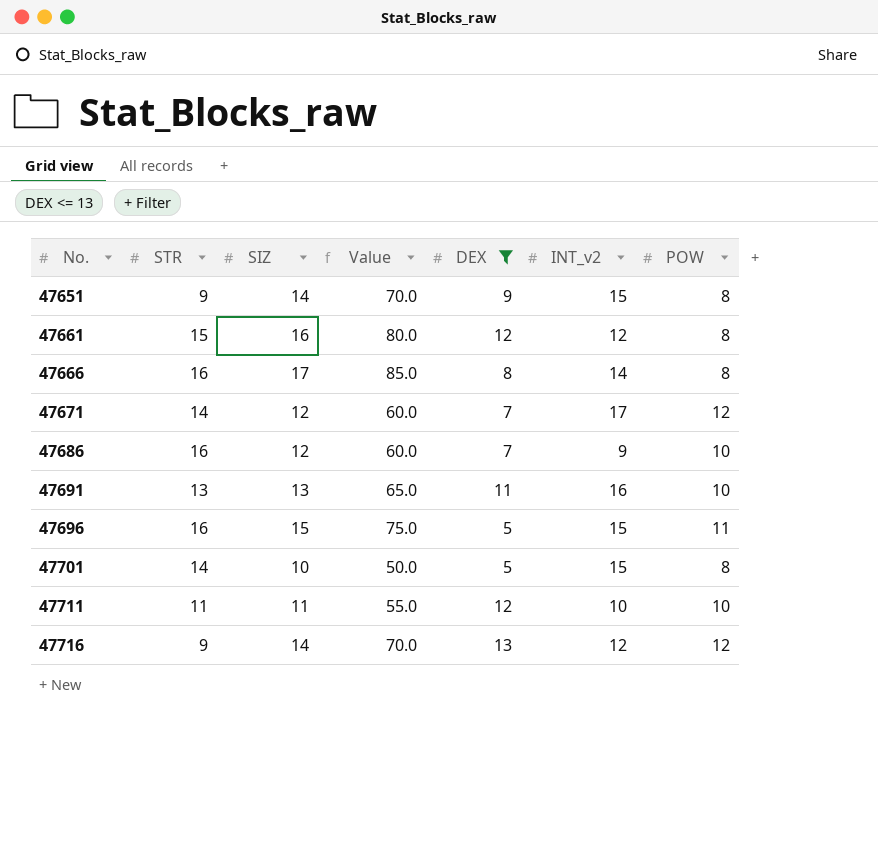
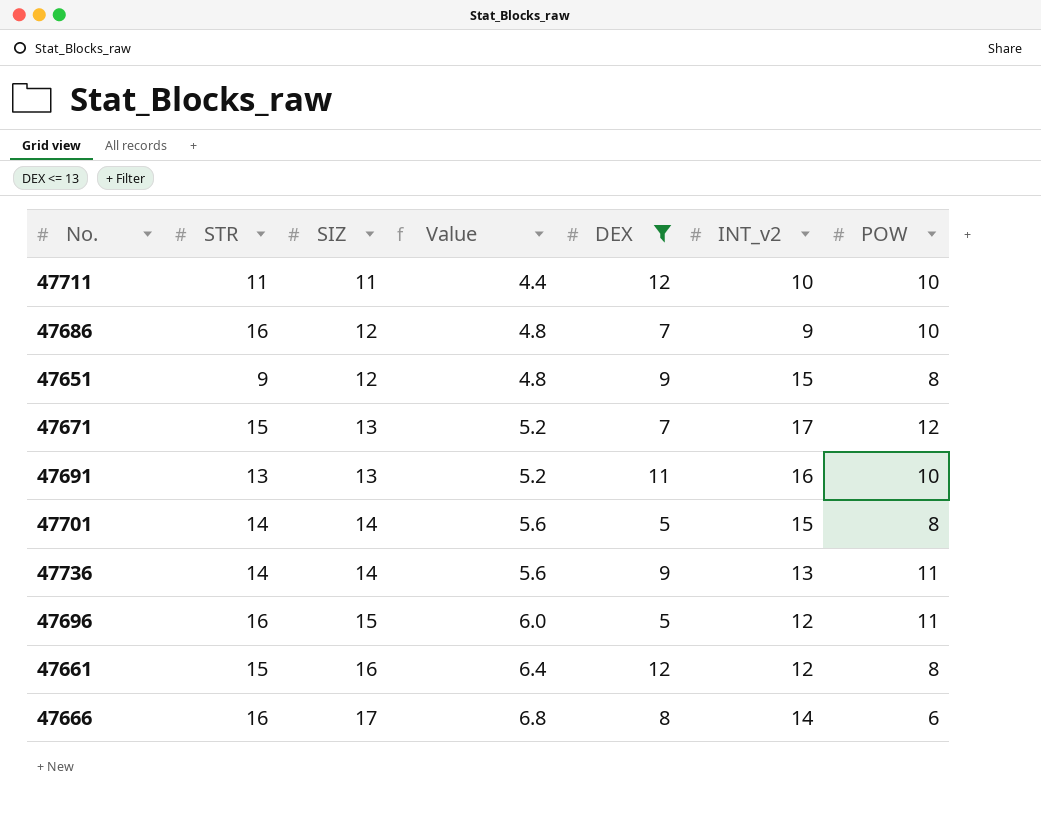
row order: No. ascending -> SIZ ascending
column Value | formula: [SIZ] * 5 -> [SIZ] * 0.4
row 47716: 9 | 14 | 70.0 | 13 | 12 | 12 -> none
47651 | SIZ: 14 -> 12
47671 | STR: 14 -> 15
47671 | SIZ: 12 -> 13
47701 | SIZ: 10 -> 14
row 47736: none -> 14 | 14 | 5.6 | 9 | 13 | 11
47696 | INT_v2: 15 -> 12
47666 | POW: 8 -> 6

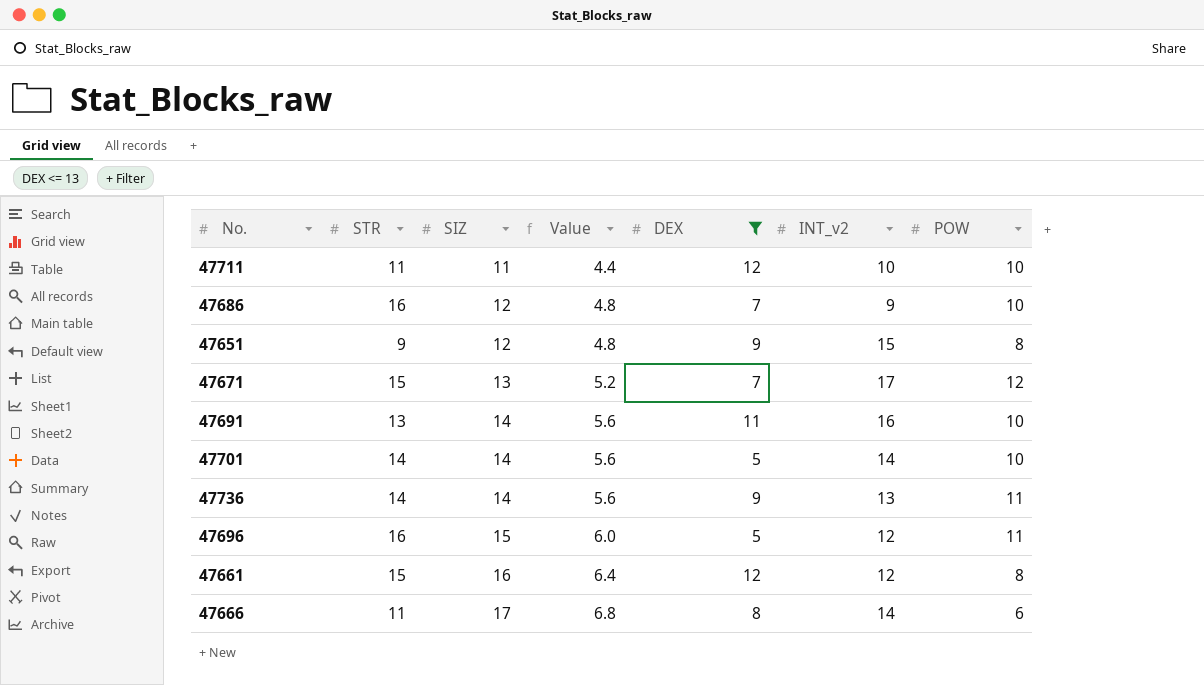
47691 | SIZ: 13 -> 14
47691 | Value: 5.2 -> 5.6
47701 | INT_v2: 15 -> 14
47701 | POW: 8 -> 10
47666 | STR: 16 -> 11

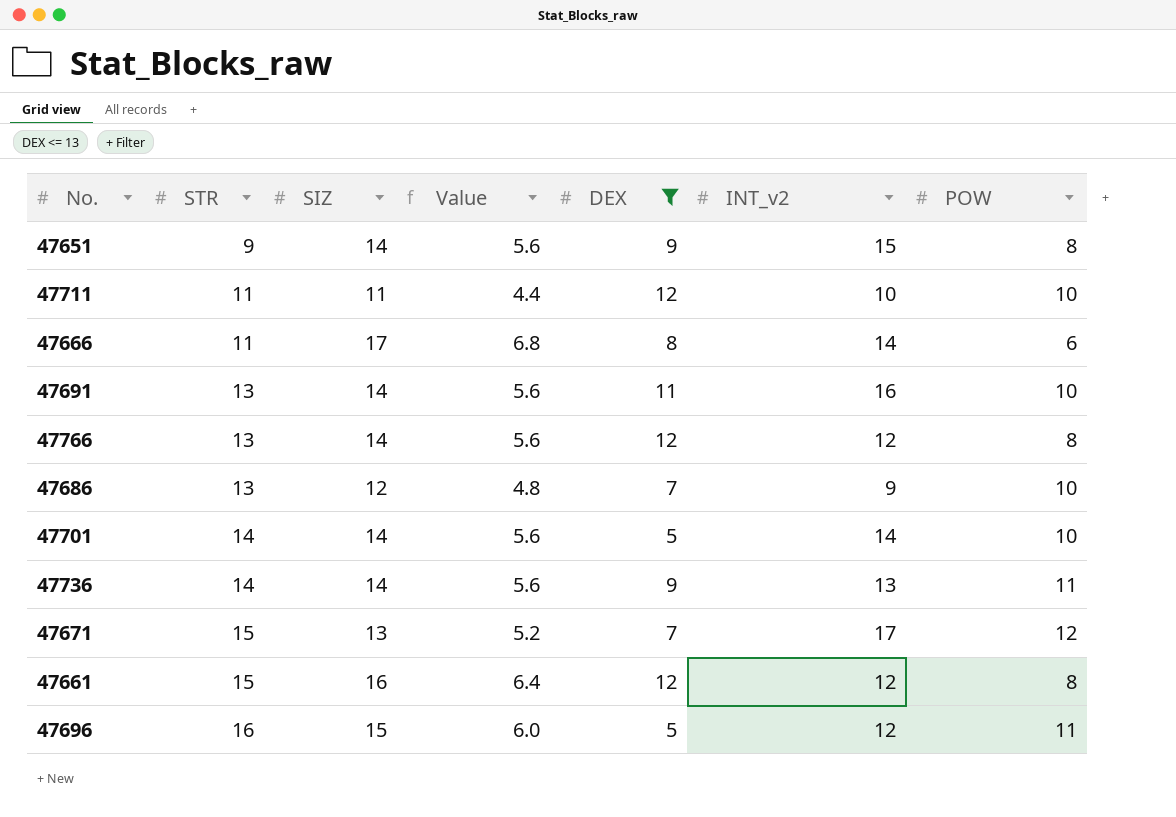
row order: SIZ ascending -> STR ascending
47651 | SIZ: 12 -> 14
47651 | Value: 4.8 -> 5.6
row 47766: none -> 13 | 14 | 5.6 | 12 | 12 | 8
47686 | STR: 16 -> 13

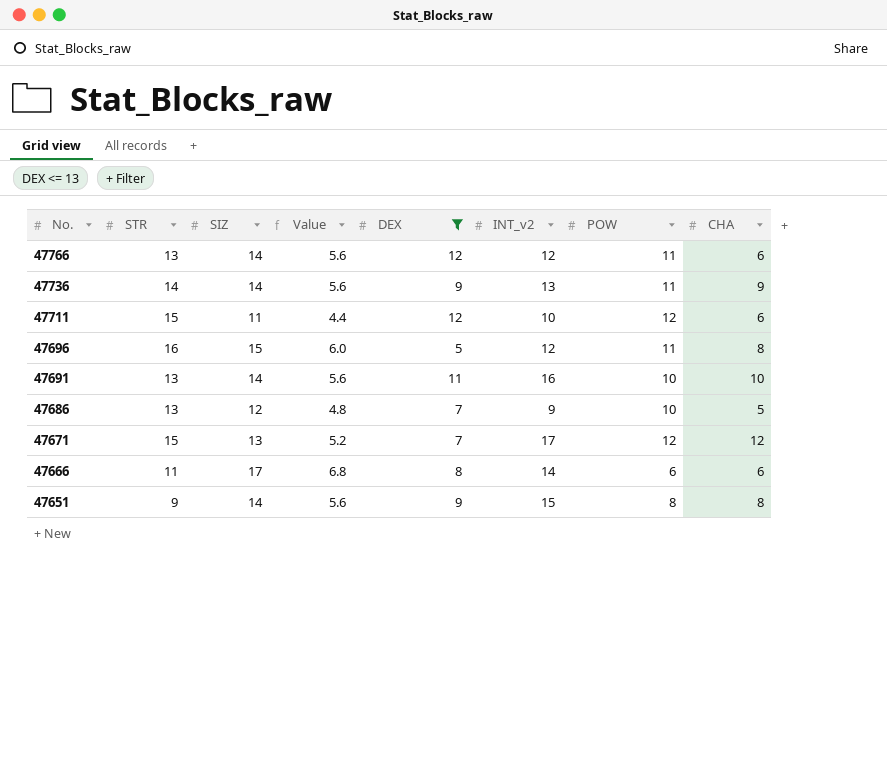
row order: STR ascending -> No. descending
column CHA | position: none -> 8
row 47701: 14 | 14 | 5.6 | 5 | 14 | 10 -> none
row 47661: 15 | 16 | 6.4 | 12 | 12 | 8 -> none
47766 | POW: 8 -> 11
47711 | STR: 11 -> 15
47711 | POW: 10 -> 12

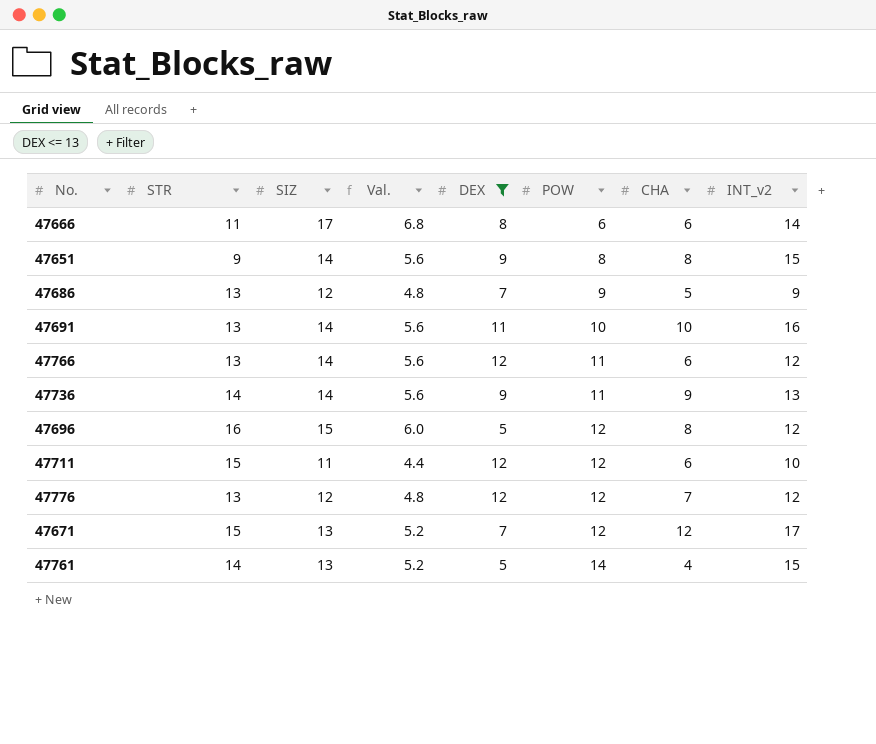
row order: No. descending -> POW ascending
column name: Value -> Val.
column INT_v2 | position: 6 -> 8
47686 | POW: 10 -> 9
47696 | POW: 11 -> 12
row 47776: none -> 13 | 12 | 4.8 | 12 | 12 | 7 | 12
row 47761: none -> 14 | 13 | 5.2 | 5 | 14 | 4 | 15

